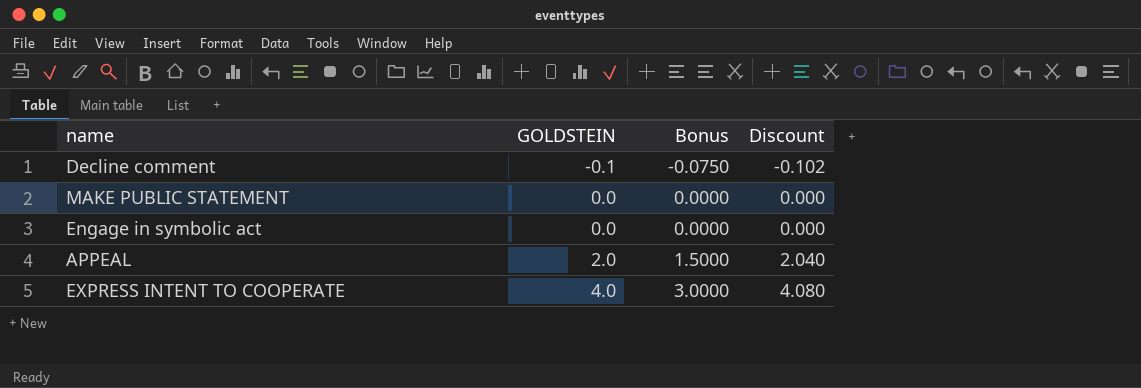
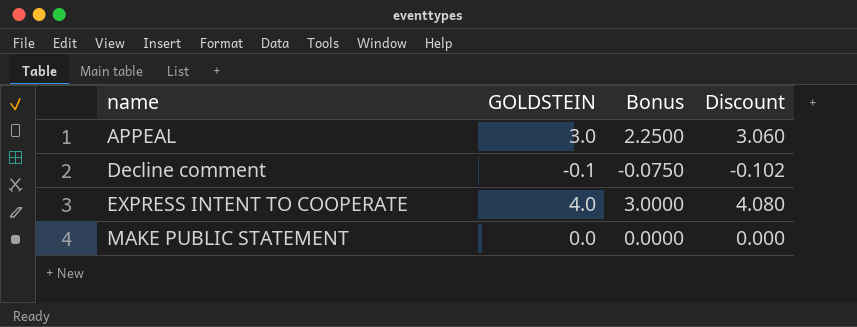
row order: GOLDSTEIN ascending -> name ascending
row Engage in symbolic act: 0.0 | 0.0000 | 0.000 -> none
APPEAL | GOLDSTEIN: 2.0 -> 3.0
APPEAL | Bonus: 1.5000 -> 2.2500
APPEAL | Discount: 2.040 -> 3.060

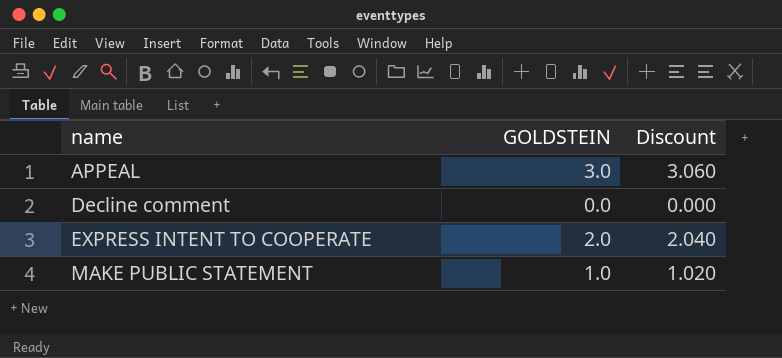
column Bonus | formula: [GOLDSTEIN] * 0.75 -> none
Decline comment | GOLDSTEIN: -0.1 -> 0.0
Decline comment | Discount: -0.102 -> 0.000
EXPRESS INTENT TO COOPERATE | GOLDSTEIN: 4.0 -> 2.0
EXPRESS INTENT TO COOPERATE | Discount: 4.080 -> 2.040
MAKE PUBLIC STATEMENT | GOLDSTEIN: 0.0 -> 1.0
MAKE PUBLIC STATEMENT | Discount: 0.000 -> 1.020

